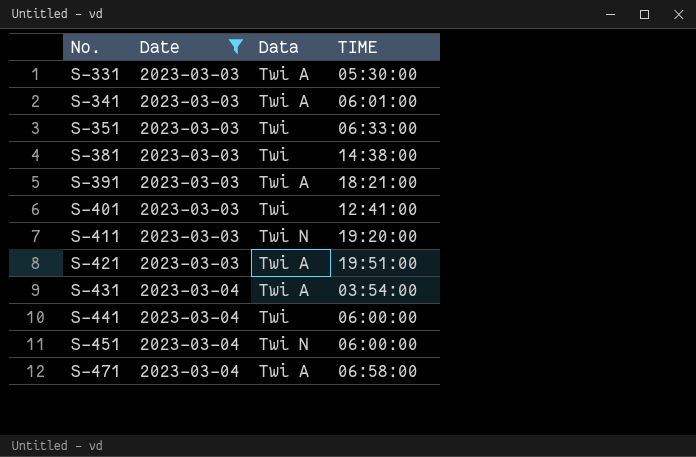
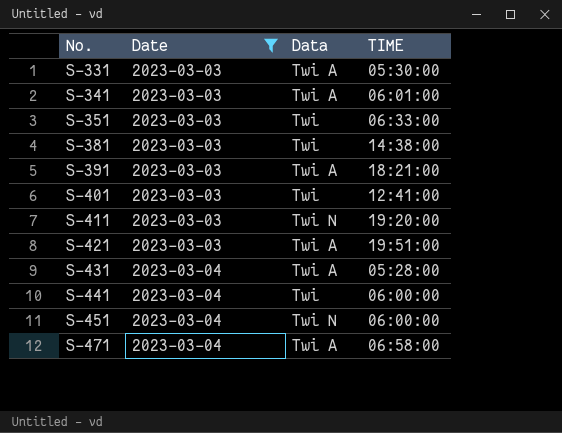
S-431 | TIME: 03:54:00 -> 05:28:00

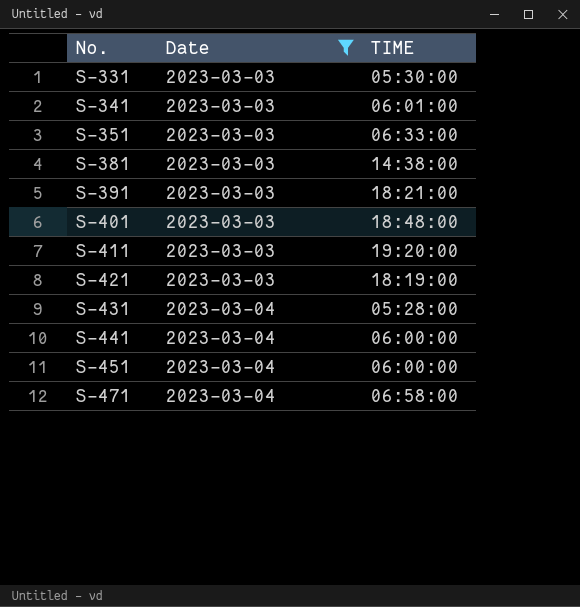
column Data | position: 3 -> none
S-401 | TIME: 12:41:00 -> 18:48:00
S-421 | TIME: 19:51:00 -> 18:19:00

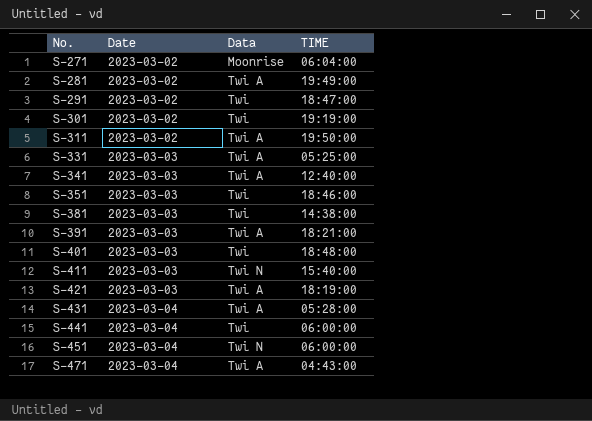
filter: Date != 2023-03-02 -> none
column Data | position: none -> 3
S-331 | TIME: 05:30:00 -> 05:25:00
S-341 | TIME: 06:01:00 -> 12:40:00
S-351 | TIME: 06:33:00 -> 18:46:00
S-411 | TIME: 19:20:00 -> 15:40:00
S-471 | TIME: 06:58:00 -> 04:43:00

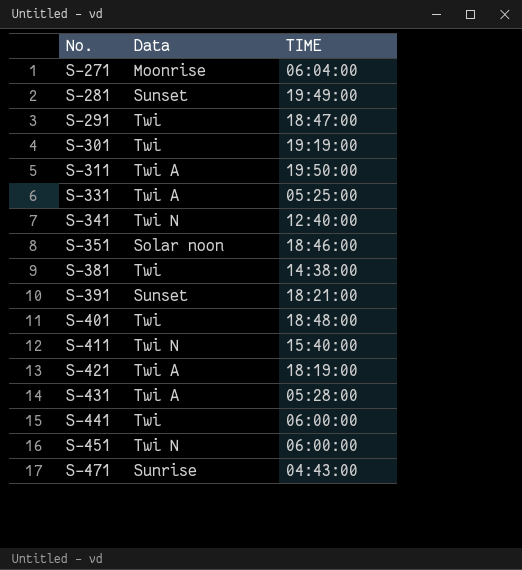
column Date | position: 2 -> none
S-281 | Data: Twi A -> Sunset
S-341 | Data: Twi A -> Twi N
S-351 | Data: Twi -> Solar noon
S-391 | Data: Twi A -> Sunset
S-471 | Data: Twi A -> Sunrise

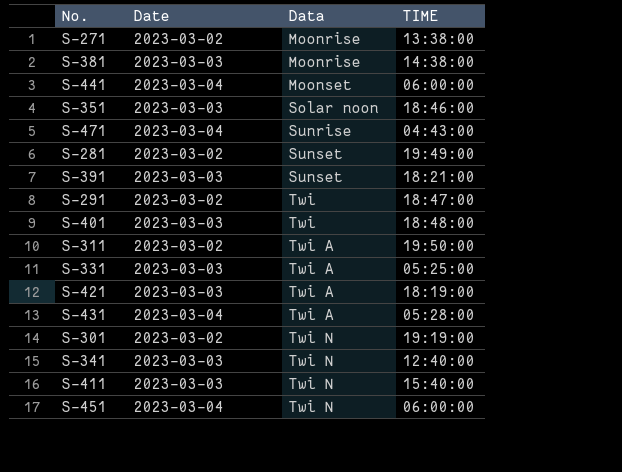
row order: No. ascending -> Data ascending
column Date | position: none -> 2
S-271 | TIME: 06:04:00 -> 13:38:00
S-381 | Data: Twi -> Moonrise
S-441 | Data: Twi -> Moonset
S-301 | Data: Twi -> Twi N

